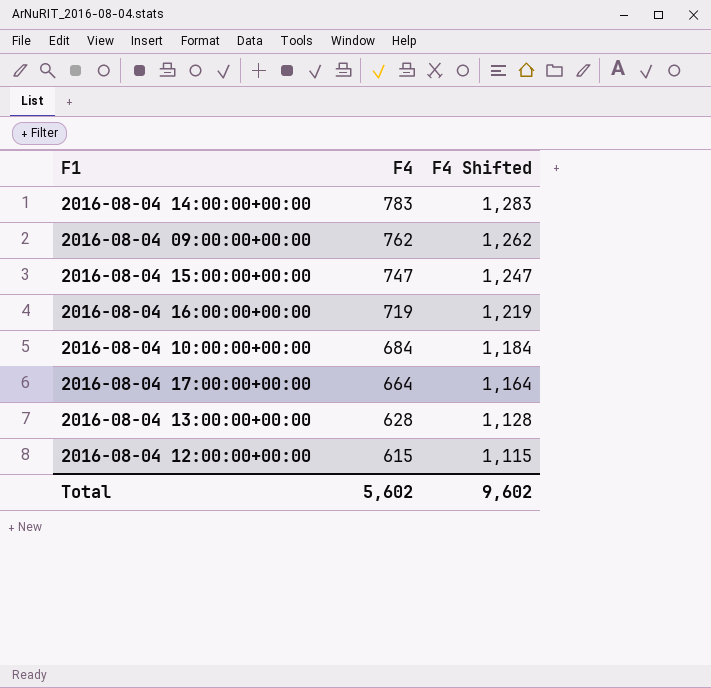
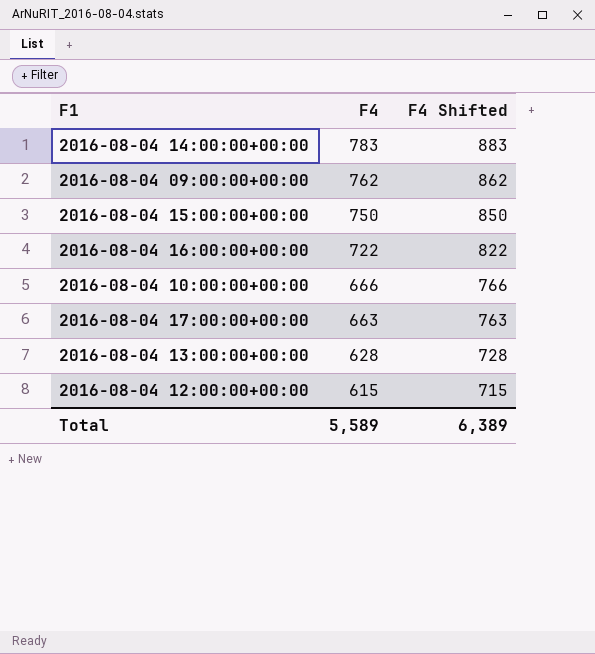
column F4 Shifted | formula: [F4] + 500 -> [F4] + 100
2016-08-04 15:00:00+00:00 | F4: 747 -> 750
2016-08-04 16:00:00+00:00 | F4: 719 -> 722
2016-08-04 10:00:00+00:00 | F4: 684 -> 666
2016-08-04 17:00:00+00:00 | F4: 664 -> 663
Total | F4: 5,602 -> 5,589
Total | F4 Shifted: 9,602 -> 6,389

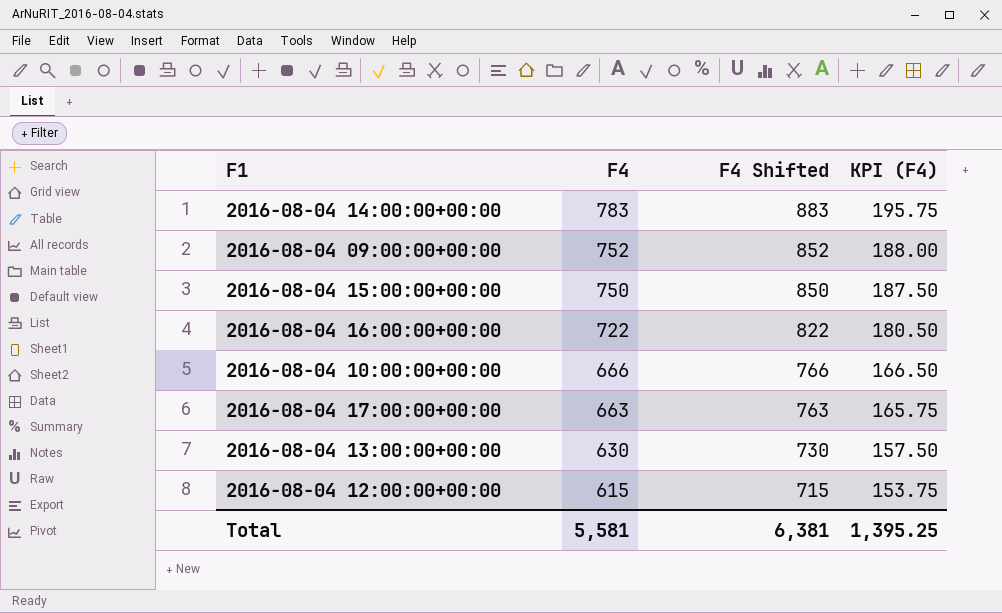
column KPI (F4) | formula: none -> [F4] * 0.25
2016-08-04 09:00:00+00:00 | F4: 762 -> 752
2016-08-04 09:00:00+00:00 | F4 Shifted: 862 -> 852
2016-08-04 13:00:00+00:00 | F4: 628 -> 630
2016-08-04 13:00:00+00:00 | F4 Shifted: 728 -> 730
Total | F4: 5,589 -> 5,581
Total | F4 Shifted: 6,389 -> 6,381

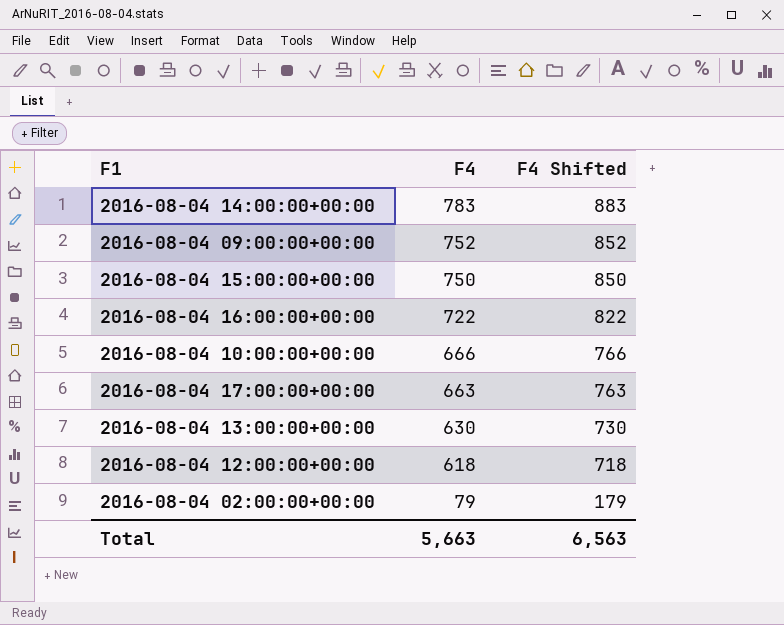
column KPI (F4) | formula: [F4] * 0.25 -> none
2016-08-04 12:00:00+00:00 | F4: 615 -> 618
2016-08-04 12:00:00+00:00 | F4 Shifted: 715 -> 718
row 2016-08-04 02:00:00+00:00: none -> 79 | 179
Total | F4: 5,581 -> 5,663
Total | F4 Shifted: 6,381 -> 6,563

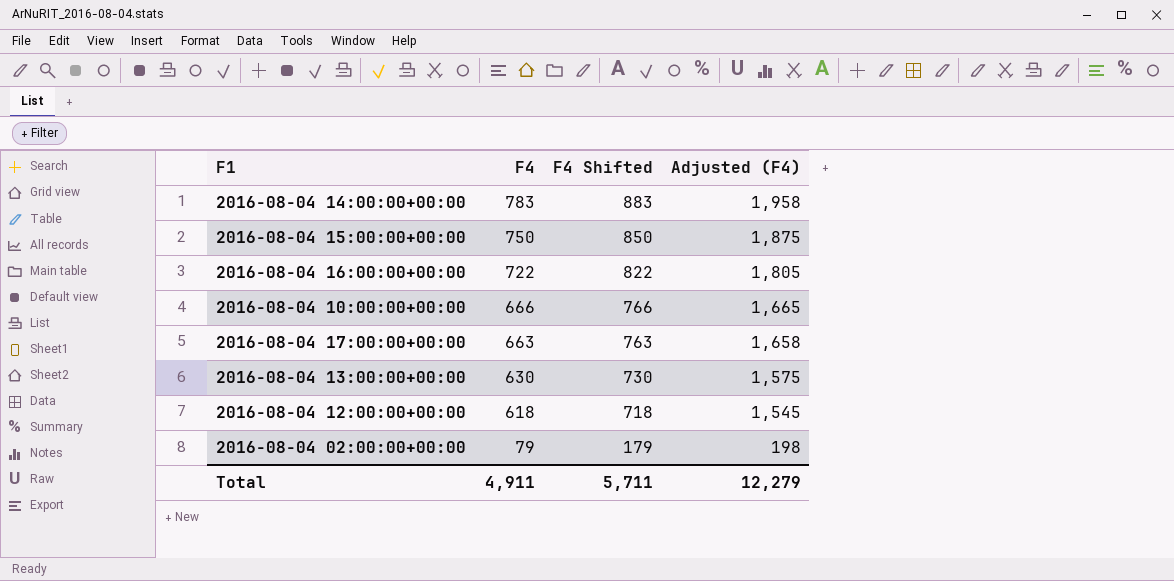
column Adjusted (F4) | formula: none -> [F4] * 2.5
row 2016-08-04 09:00:00+00:00: 752 | 852 -> none
Total | F4: 5,663 -> 4,911
Total | F4 Shifted: 6,563 -> 5,711

